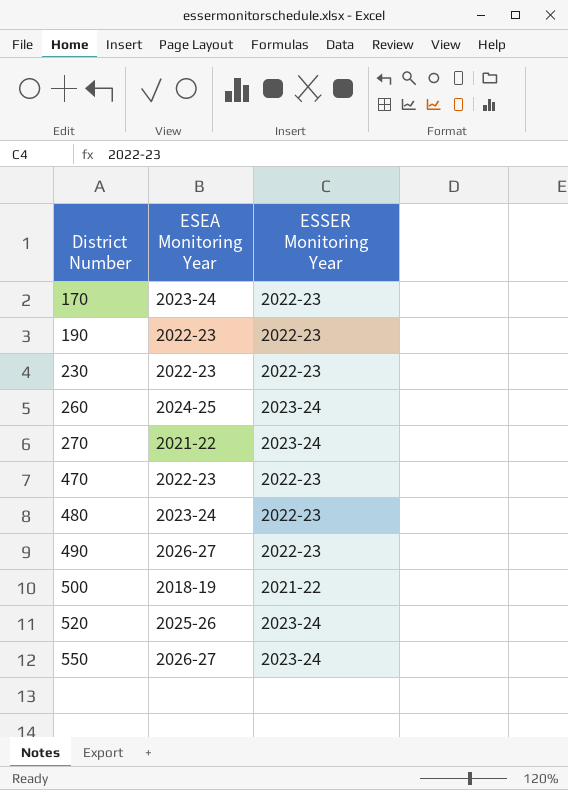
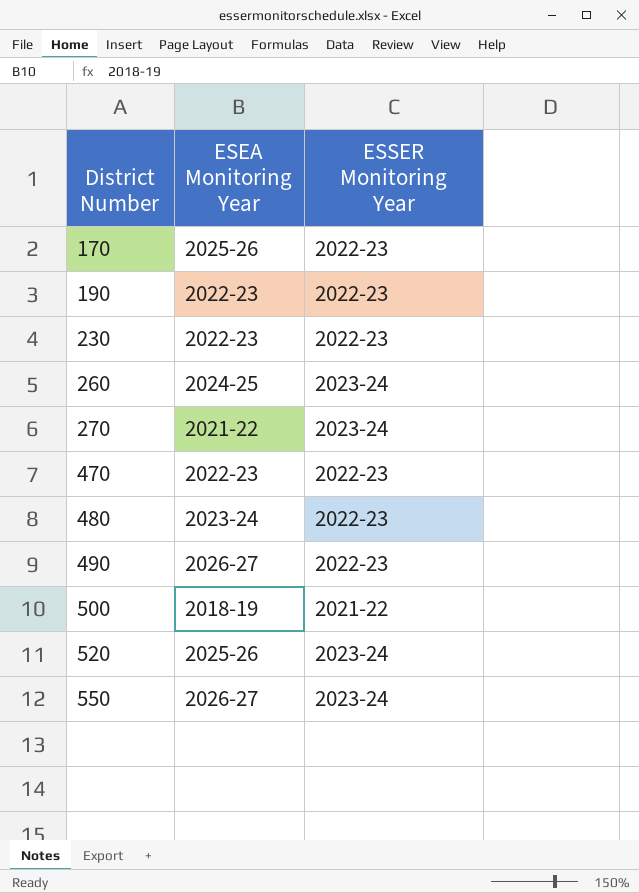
170 | ESEA Monitoring Year: 2023-24 -> 2025-26

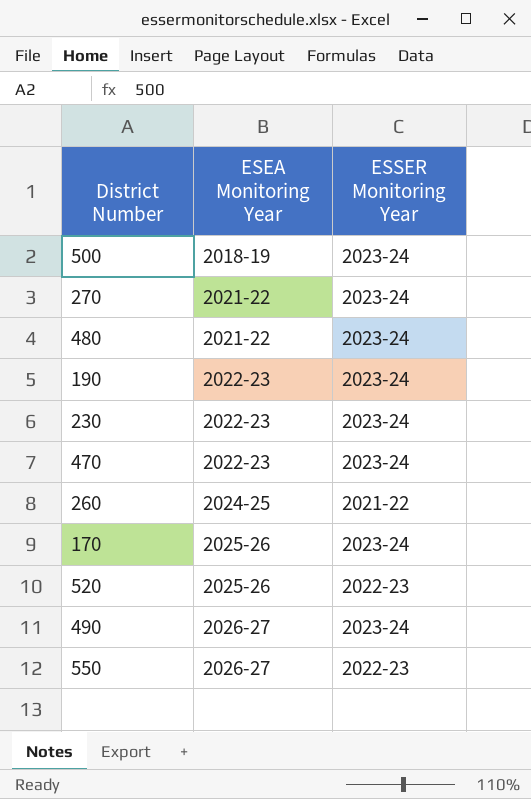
row order: District Number ascending -> ESEA Monitoring Year ascending
500 | ESSER Monitoring Year: 2021-22 -> 2023-24
480 | ESEA Monitoring Year: 2023-24 -> 2021-22
480 | ESSER Monitoring Year: 2022-23 -> 2023-24
190 | ESSER Monitoring Year: 2022-23 -> 2023-24
230 | ESSER Monitoring Year: 2022-23 -> 2023-24
470 | ESSER Monitoring Year: 2022-23 -> 2023-24
260 | ESSER Monitoring Year: 2023-24 -> 2021-22
170 | ESSER Monitoring Year: 2022-23 -> 2023-24
520 | ESSER Monitoring Year: 2023-24 -> 2022-23
490 | ESSER Monitoring Year: 2022-23 -> 2023-24
550 | ESSER Monitoring Year: 2023-24 -> 2022-23

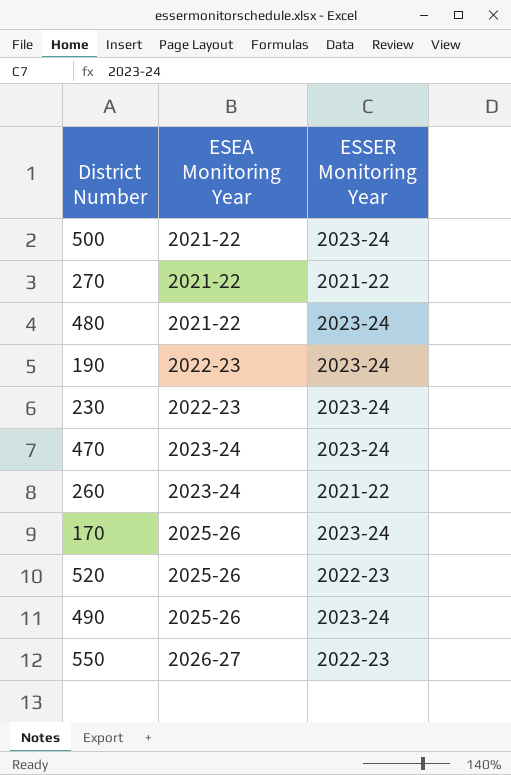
500 | ESEA Monitoring Year: 2018-19 -> 2021-22
270 | ESSER Monitoring Year: 2023-24 -> 2021-22
470 | ESEA Monitoring Year: 2022-23 -> 2023-24
260 | ESEA Monitoring Year: 2024-25 -> 2023-24
490 | ESEA Monitoring Year: 2026-27 -> 2025-26

